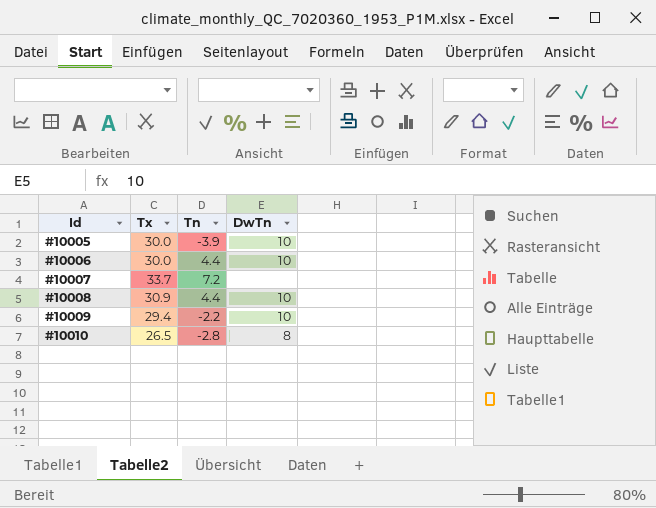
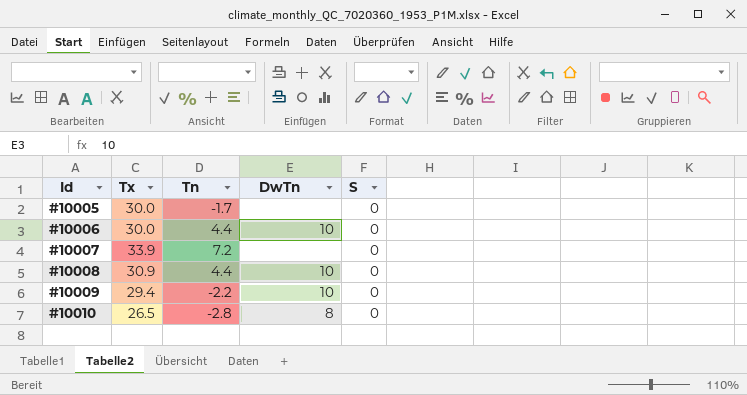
column S | position: none -> 5
#10005 | Tn: -3.9 -> -1.7
#10005 | DwTn: 10 -> none
#10007 | Tx: 33.7 -> 33.9

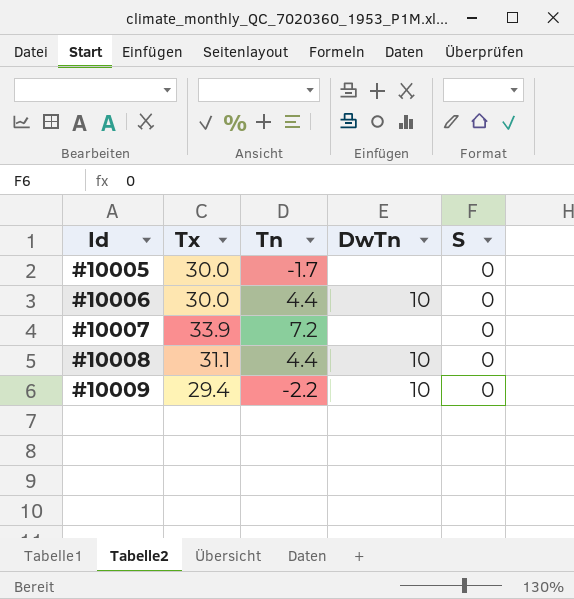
row #10010: 26.5 | -2.8 | 8 | 0 -> none
#10008 | Tx: 30.9 -> 31.1

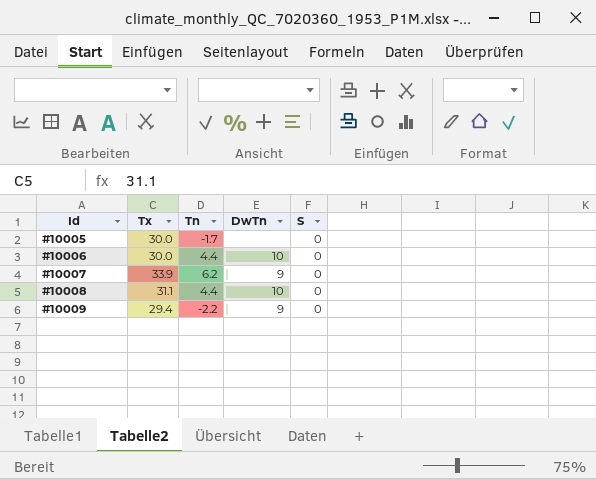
#10007 | Tn: 7.2 -> 6.2
#10007 | DwTn: none -> 9
#10009 | DwTn: 10 -> 9

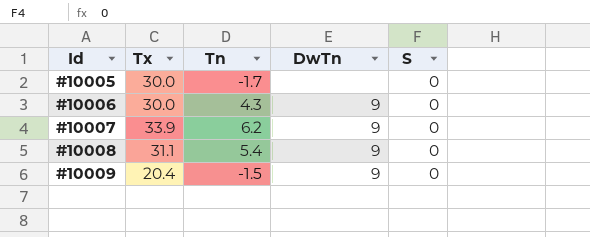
#10006 | Tn: 4.4 -> 4.3
#10006 | DwTn: 10 -> 9
#10008 | Tn: 4.4 -> 5.4
#10008 | DwTn: 10 -> 9
#10009 | Tx: 29.4 -> 20.4
#10009 | Tn: -2.2 -> -1.5

